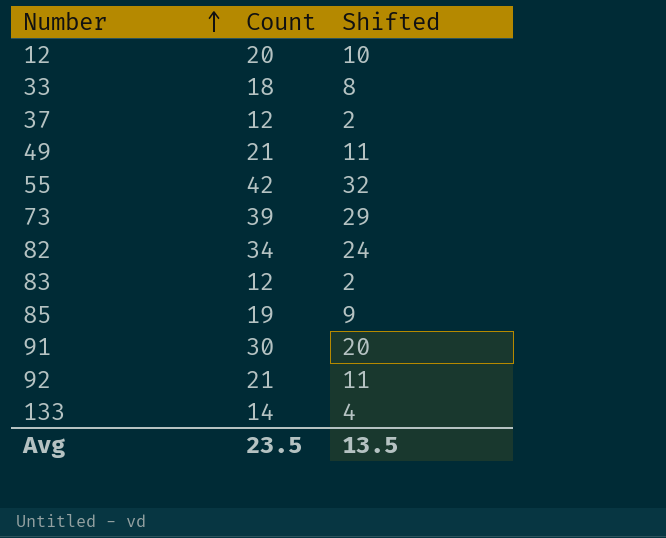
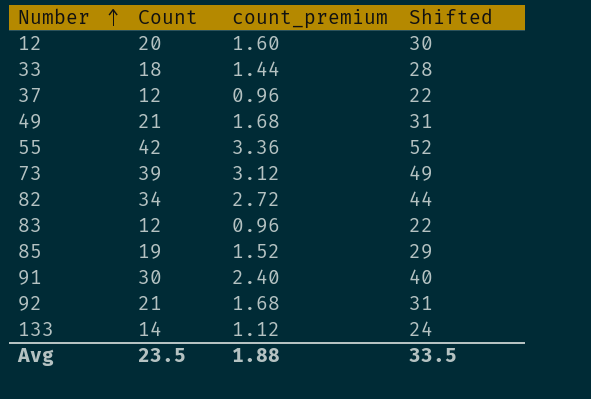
column count_premium | formula: none -> [Count] * 0.08
column Shifted | formula: [Count] - 10 -> [Count] + 10
Avg | Shifted: 13.5 -> 33.5

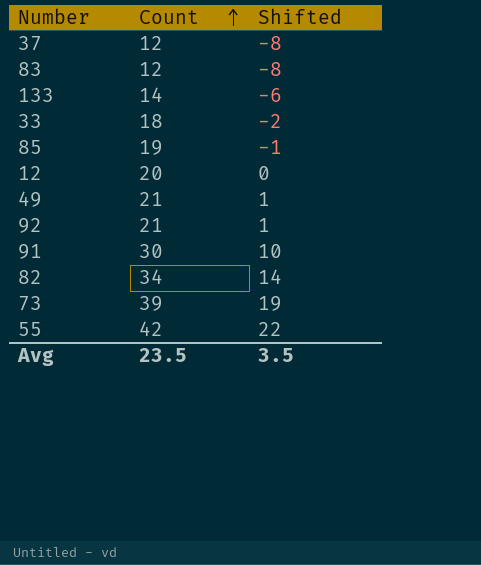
row order: Number ascending -> Count ascending
column count_premium | formula: [Count] * 0.08 -> none
column Shifted | formula: [Count] + 10 -> [Count] - 20
Avg | Shifted: 33.5 -> 3.5

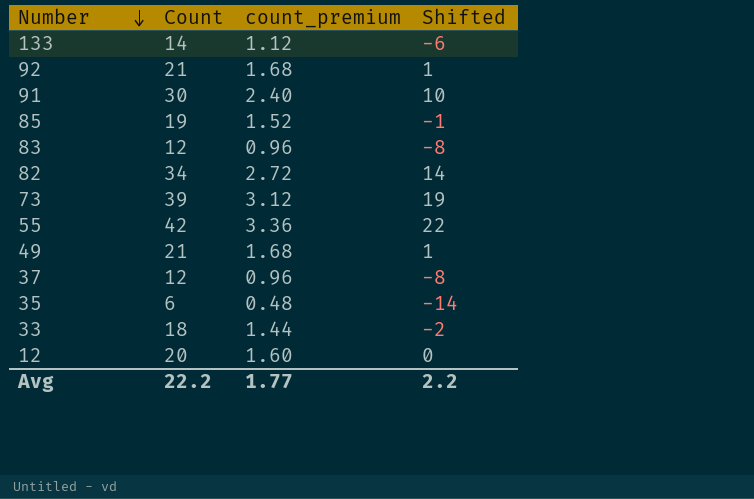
row order: Count ascending -> Number descending
column count_premium | formula: none -> [Count] * 0.08
row 35: none -> 6 | 0.48 | -14
Avg | Count: 23.5 -> 22.2
Avg | Shifted: 3.5 -> 2.2

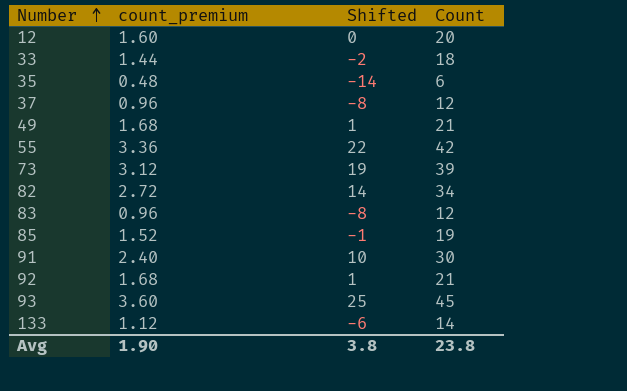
row order: Number descending -> Number ascending
column Count | position: 2 -> 4
row 93: none -> 3.60 | 25 | 45
Avg | count_premium: 1.77 -> 1.90
Avg | Shifted: 2.2 -> 3.8
Avg | Count: 22.2 -> 23.8

